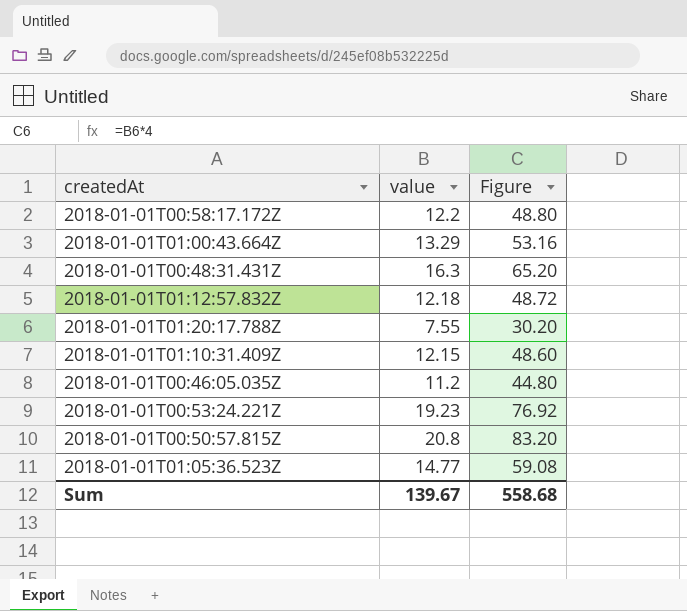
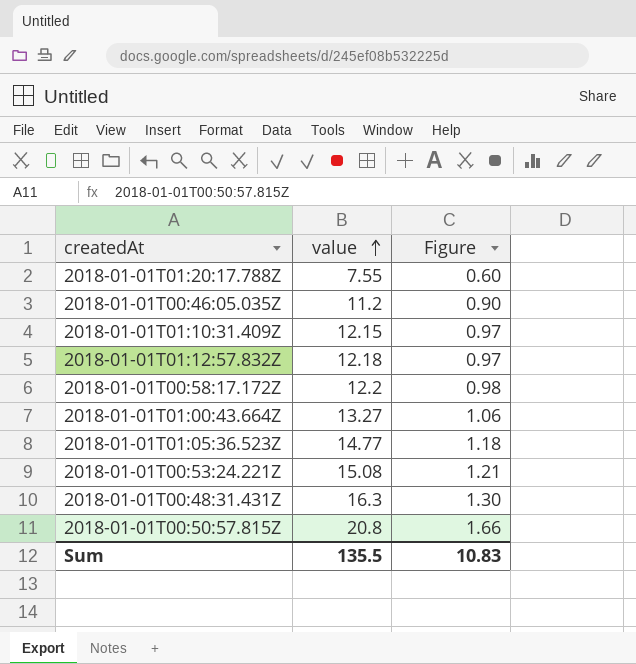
row order: none -> value ascending
column Figure | formula: [value] * 4 -> [value] * 0.08
2018-01-01T01:00:43.664Z | value: 13.29 -> 13.27
2018-01-01T00:53:24.221Z | value: 19.23 -> 15.08
Sum | value: 139.67 -> 135.5
Sum | Figure: 558.68 -> 10.83

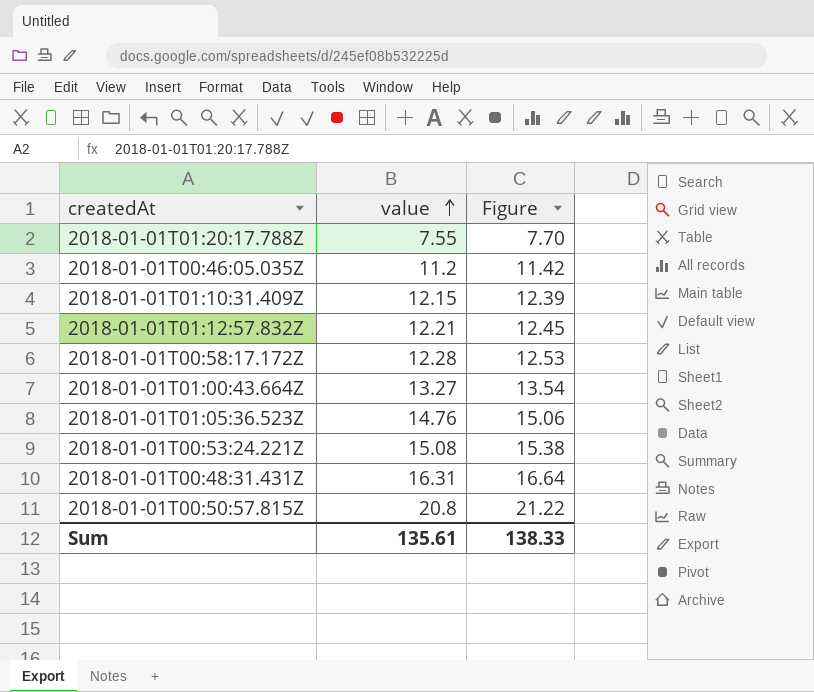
column Figure | formula: [value] * 0.08 -> [value] * 1.02
2018-01-01T01:12:57.832Z | value: 12.18 -> 12.21
2018-01-01T00:58:17.172Z | value: 12.2 -> 12.28
2018-01-01T01:05:36.523Z | value: 14.77 -> 14.76
2018-01-01T00:48:31.431Z | value: 16.3 -> 16.31
Sum | value: 135.5 -> 135.61
Sum | Figure: 10.83 -> 138.33

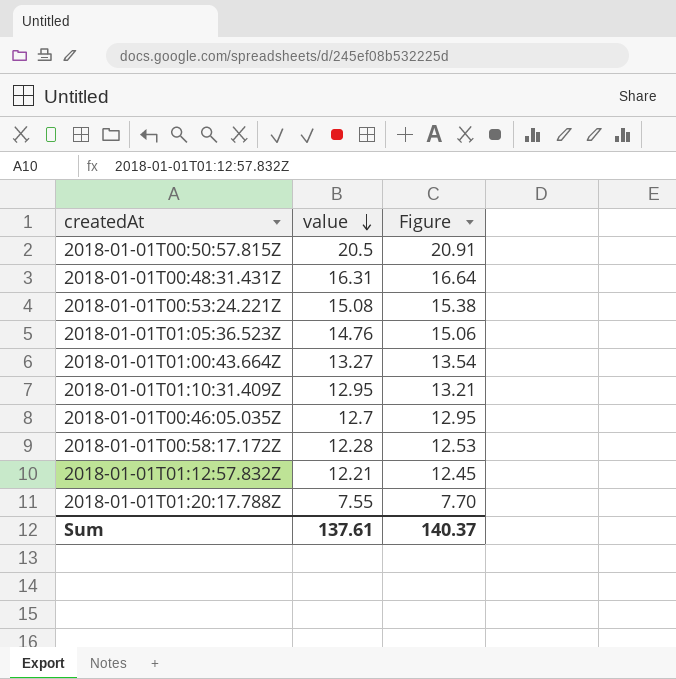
row order: value ascending -> value descending
2018-01-01T00:50:57.815Z | value: 20.8 -> 20.5
2018-01-01T00:50:57.815Z | Figure: 21.22 -> 20.91
2018-01-01T01:10:31.409Z | value: 12.15 -> 12.95
2018-01-01T01:10:31.409Z | Figure: 12.39 -> 13.21
2018-01-01T00:46:05.035Z | value: 11.2 -> 12.7
2018-01-01T00:46:05.035Z | Figure: 11.42 -> 12.95
Sum | value: 135.61 -> 137.61
Sum | Figure: 138.33 -> 140.37

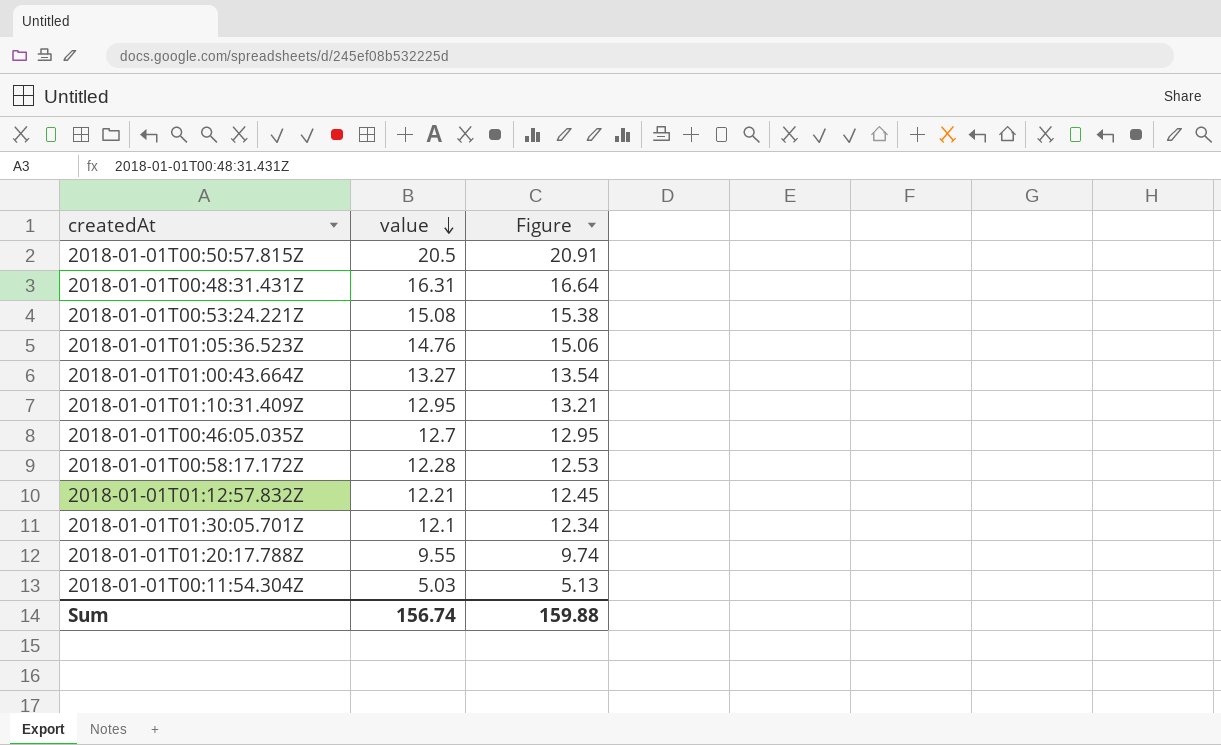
row 2018-01-01T01:30:05.701Z: none -> 12.1 | 12.34
2018-01-01T01:20:17.788Z | value: 7.55 -> 9.55
2018-01-01T01:20:17.788Z | Figure: 7.70 -> 9.74
row 2018-01-01T00:11:54.304Z: none -> 5.03 | 5.13
Sum | value: 137.61 -> 156.74
Sum | Figure: 140.37 -> 159.88

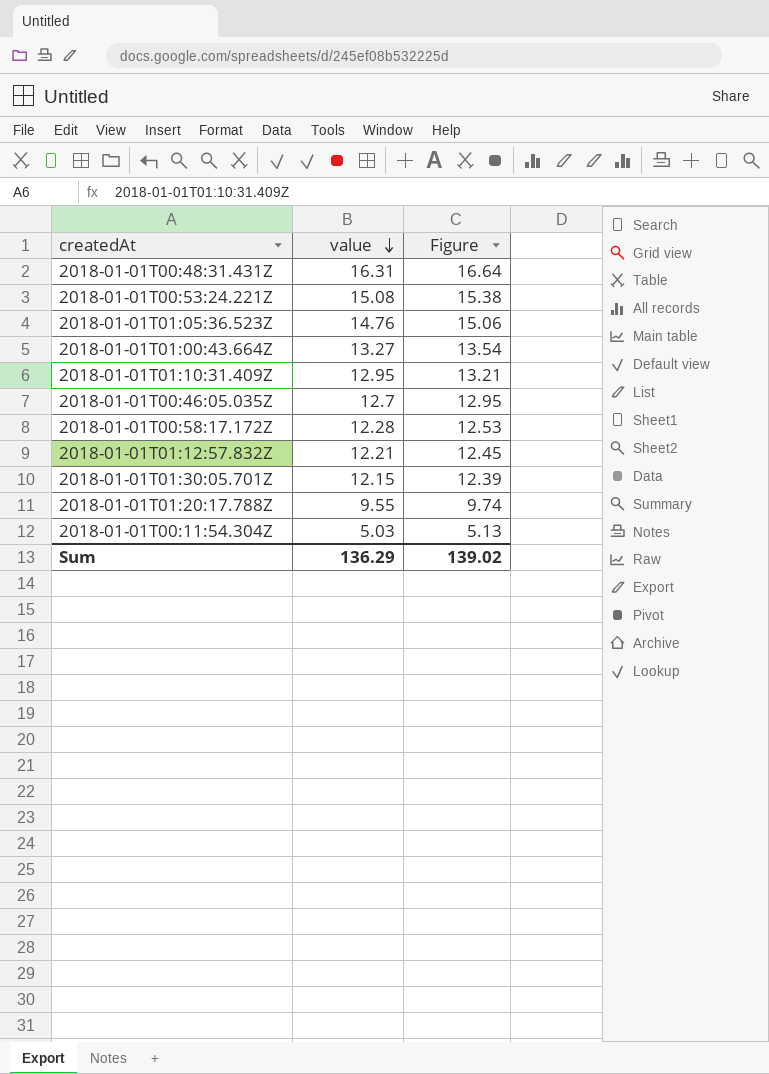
row 2018-01-01T00:50:57.815Z: 20.5 | 20.91 -> none
2018-01-01T01:30:05.701Z | value: 12.1 -> 12.15
2018-01-01T01:30:05.701Z | Figure: 12.34 -> 12.39
Sum | value: 156.74 -> 136.29
Sum | Figure: 159.88 -> 139.02

